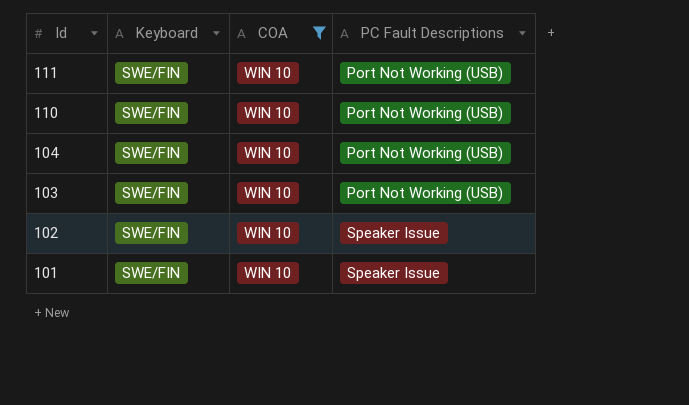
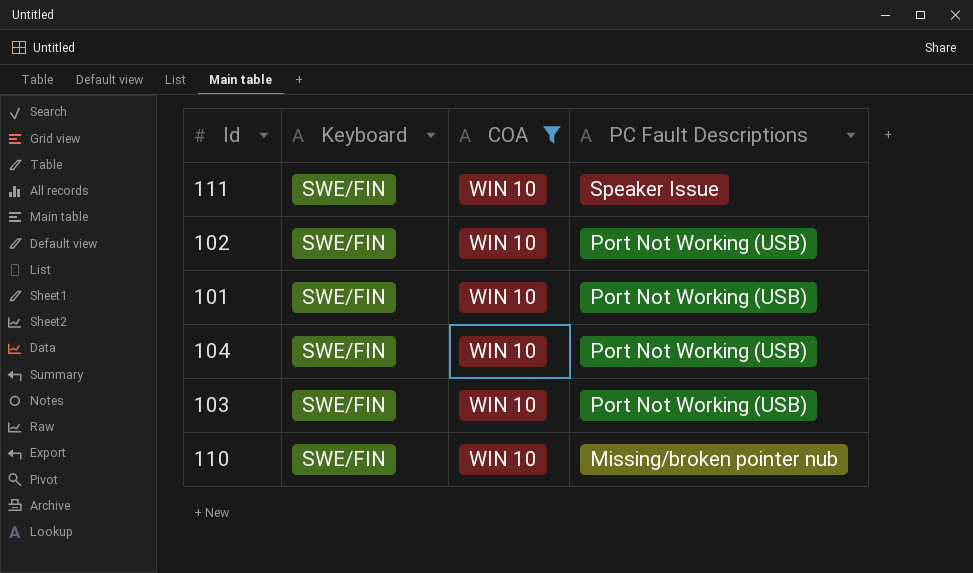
row order: Id descending -> PC Fault Descriptions descending
111 | PC Fault Descriptions: Port Not Working (USB) -> Speaker Issue
102 | PC Fault Descriptions: Speaker Issue -> Port Not Working (USB)
101 | PC Fault Descriptions: Speaker Issue -> Port Not Working (USB)
110 | PC Fault Descriptions: Port Not Working (USB) -> Missing/broken pointer nub

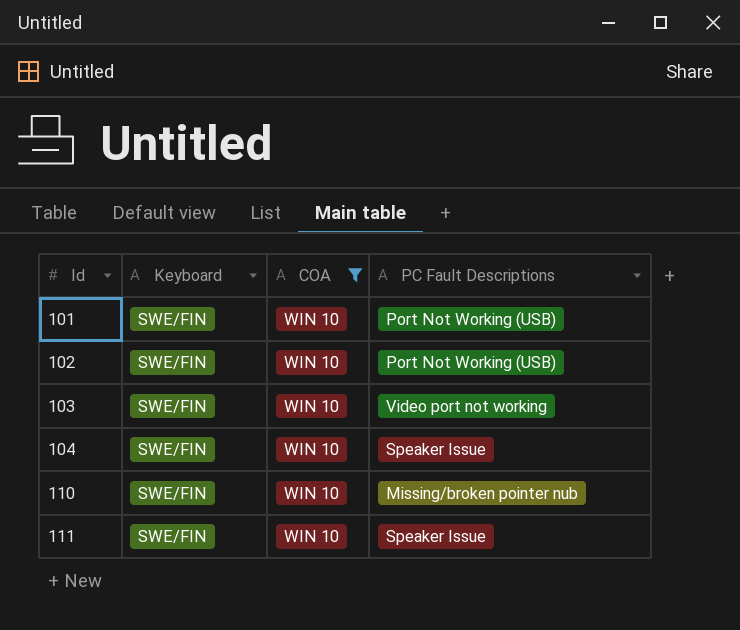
row order: PC Fault Descriptions descending -> Id ascending
103 | PC Fault Descriptions: Port Not Working (USB) -> Video port not working
104 | PC Fault Descriptions: Port Not Working (USB) -> Speaker Issue

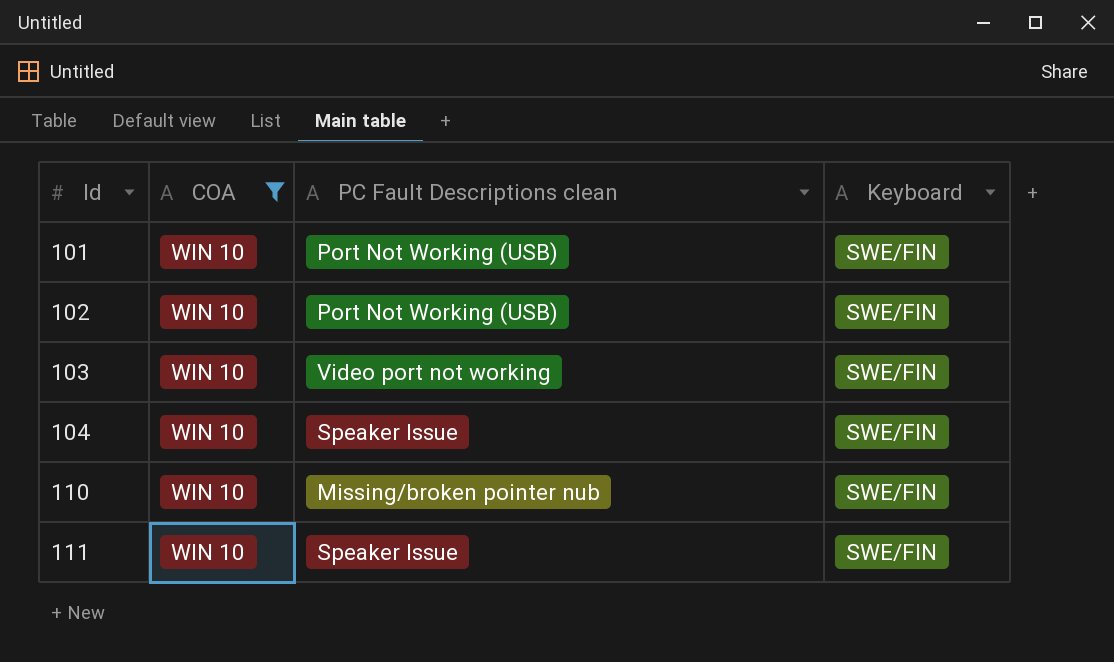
column name: PC Fault Descriptions -> PC Fault Descriptions clean
column Keyboard | position: 2 -> 4

